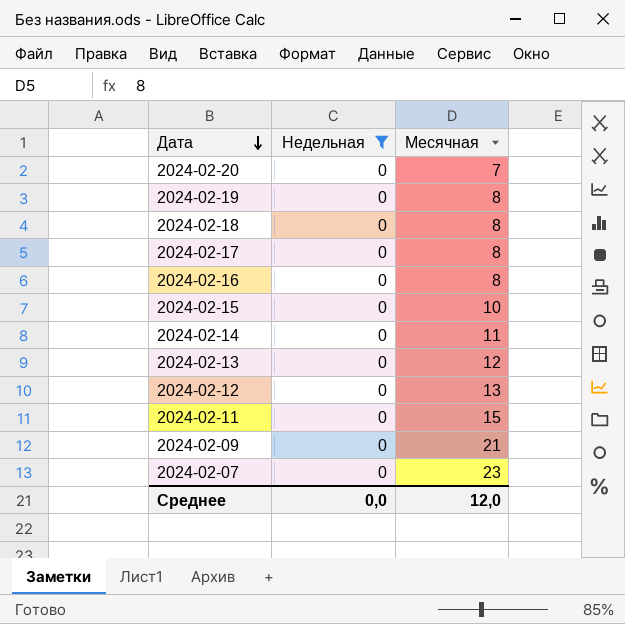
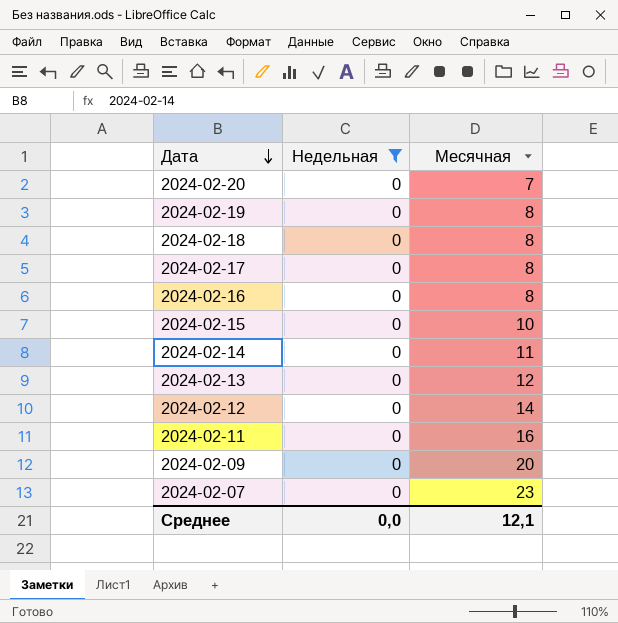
2024-02-12 | Месячная: 13 -> 14
2024-02-11 | Месячная: 15 -> 16
2024-02-09 | Месячная: 21 -> 20
Среднее | Месячная: 12,0 -> 12,1

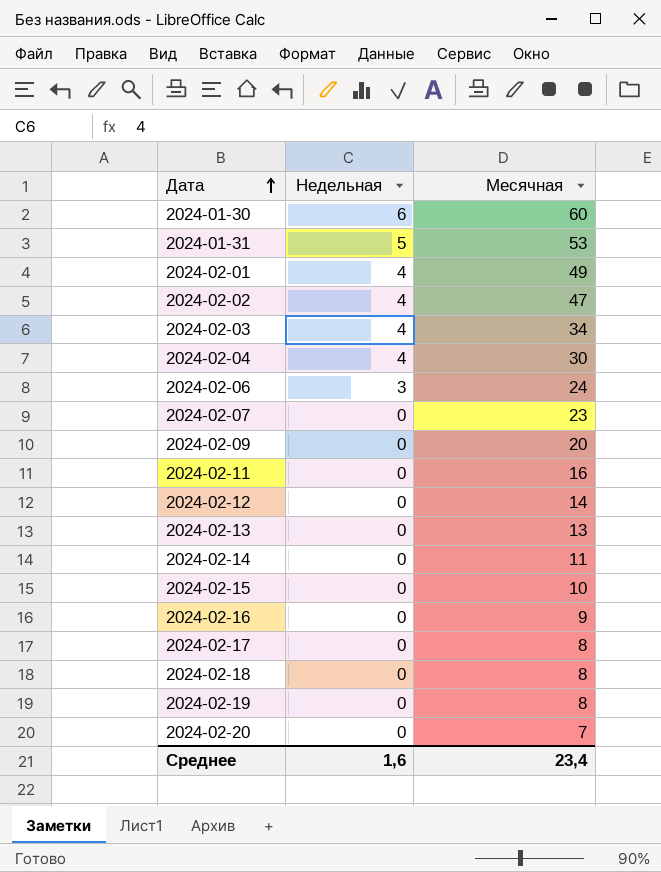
filter: Недельная = 0 -> none
row order: Дата descending -> Дата ascending
2024-02-13 | Месячная: 12 -> 13
2024-02-16 | Месячная: 8 -> 9
Среднее | Недельная: 0,0 -> 1,6
Среднее | Месячная: 12,1 -> 23,4

